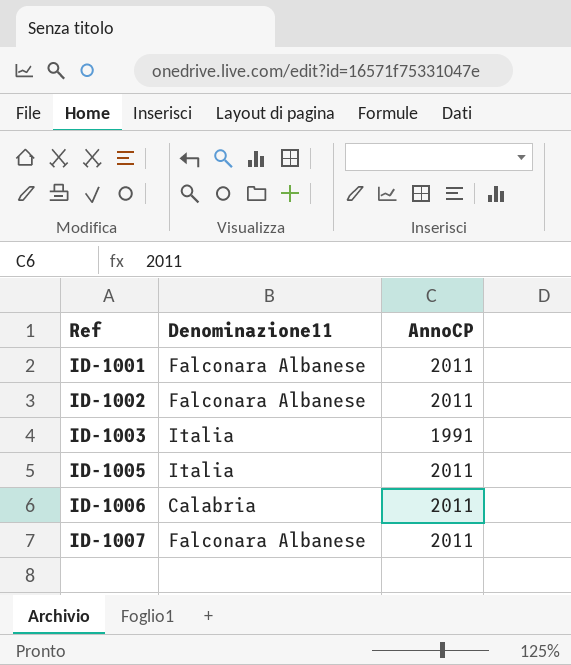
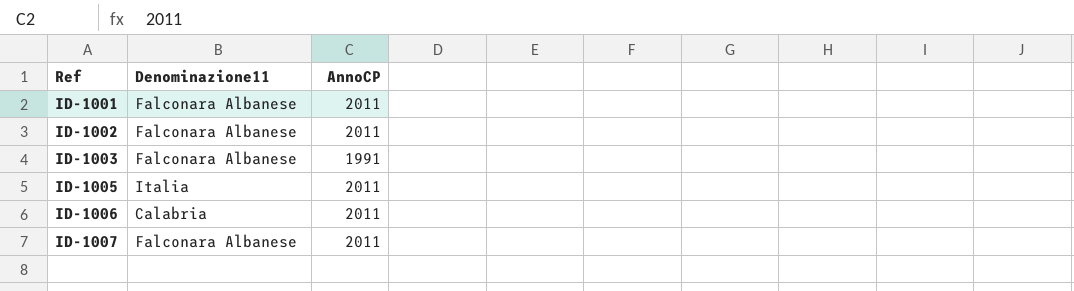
ID-1003 | Denominazione11: Italia -> Falconara Albanese

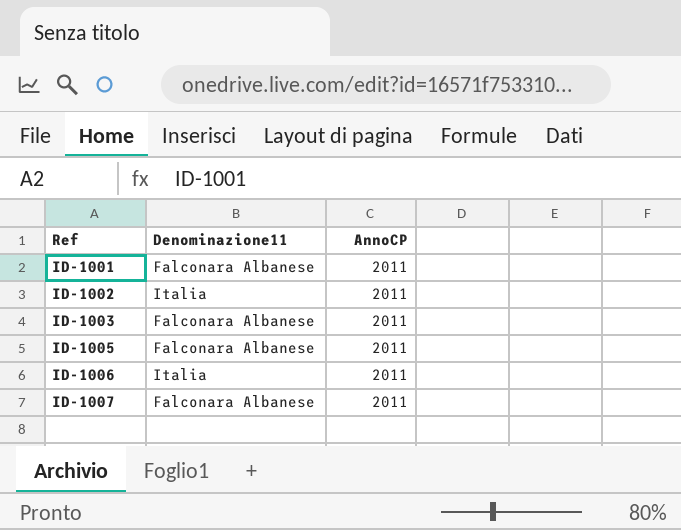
ID-1002 | Denominazione11: Falconara Albanese -> Italia
ID-1003 | AnnoCP: 1991 -> 2011
ID-1005 | Denominazione11: Italia -> Falconara Albanese
ID-1006 | Denominazione11: Calabria -> Italia

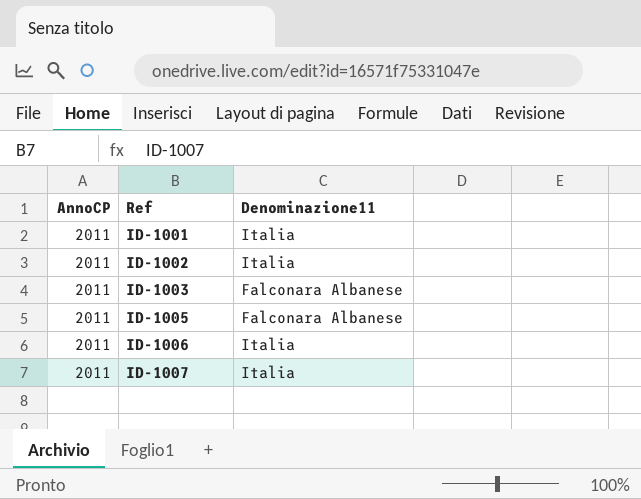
column AnnoCP | position: 3 -> 1
ID-1001 | Denominazione11: Falconara Albanese -> Italia
ID-1007 | Denominazione11: Falconara Albanese -> Italia

